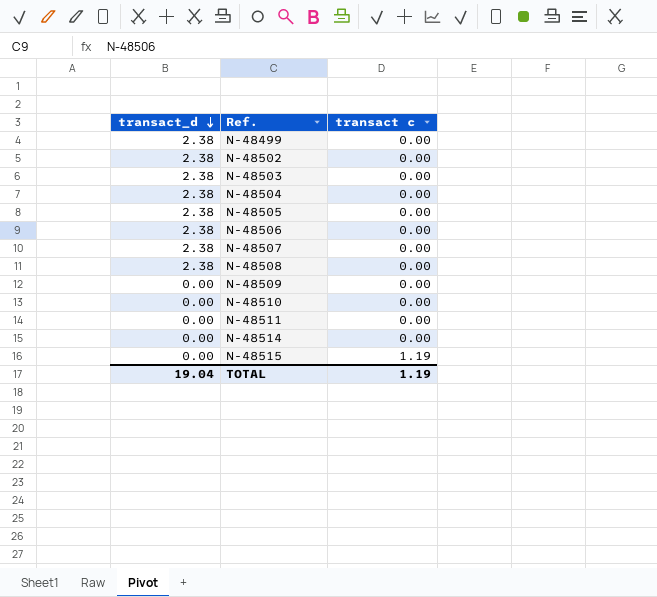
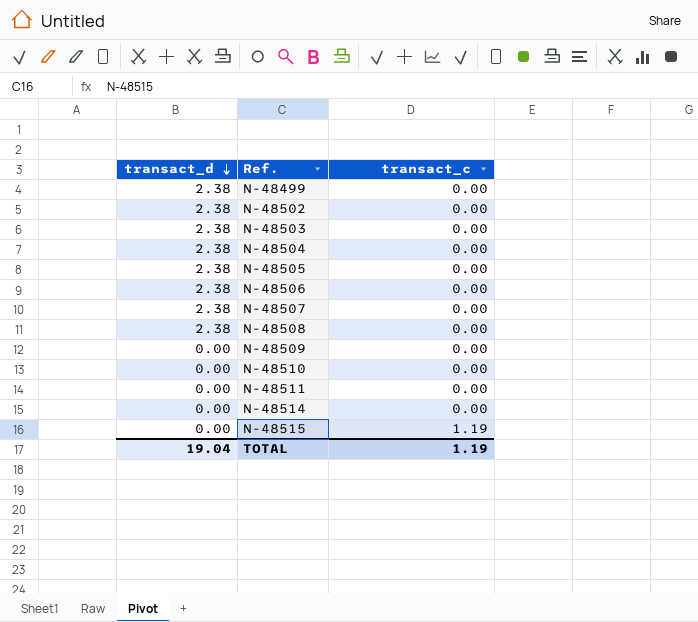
column name: transact c -> transact_c

